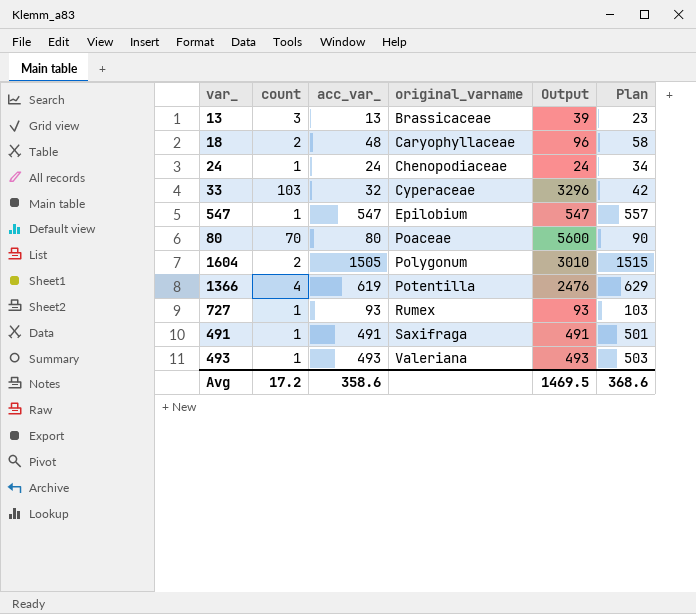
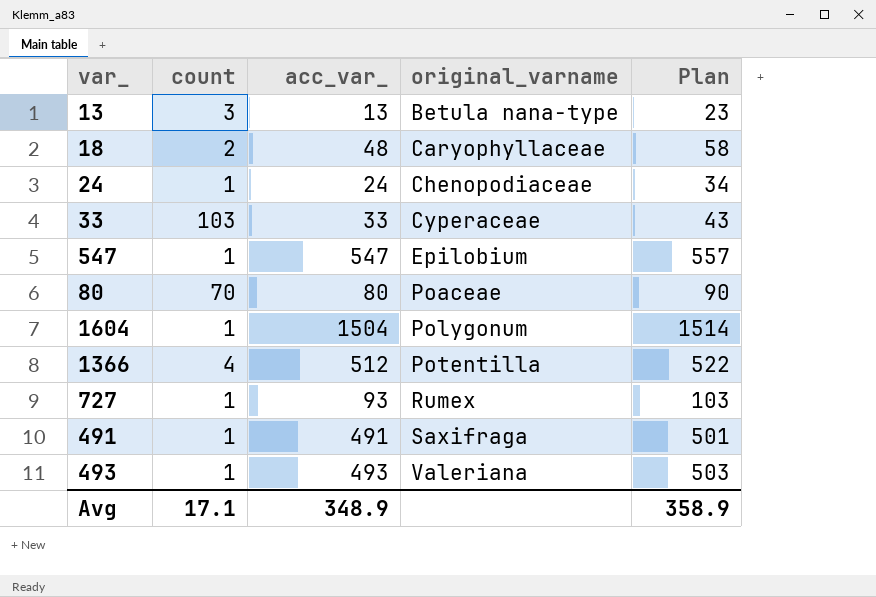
column Output | formula: [count] * [acc_var_] -> none
13 | original_varname: Brassicaceae -> Betula nana-type
33 | acc_var_: 32 -> 33
33 | Plan: 42 -> 43
1604 | count: 2 -> 1
1604 | acc_var_: 1505 -> 1504
1604 | Plan: 1515 -> 1514
1366 | acc_var_: 619 -> 512
1366 | Plan: 629 -> 522
Avg | count: 17.2 -> 17.1
Avg | acc_var_: 358.6 -> 348.9
Avg | Plan: 368.6 -> 358.9

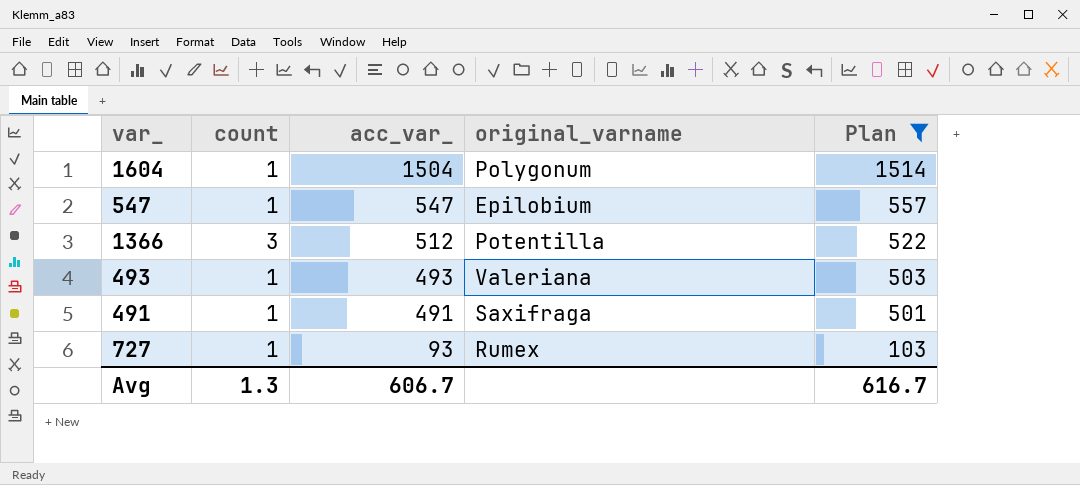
filter: none -> Plan >= 103
row order: original_varname ascending -> acc_var_ descending
1366 | count: 4 -> 3
Avg | count: 17.1 -> 1.3
Avg | acc_var_: 348.9 -> 606.7
Avg | Plan: 358.9 -> 616.7

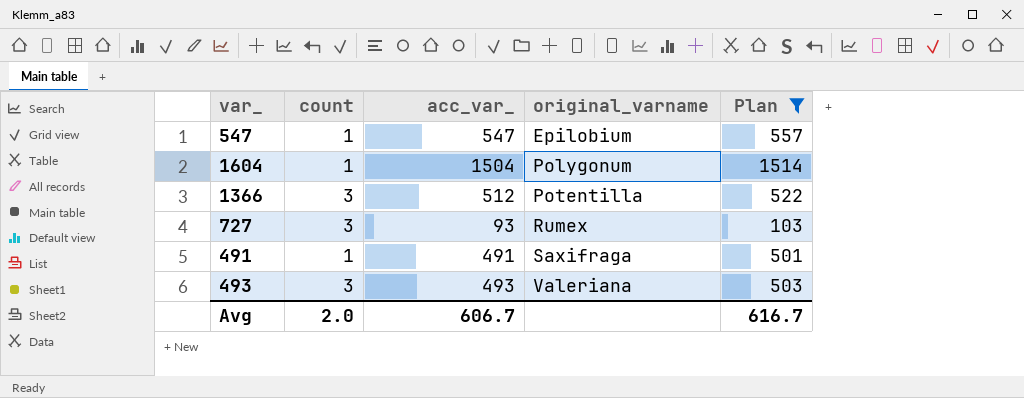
row order: acc_var_ descending -> original_varname ascending
727 | count: 1 -> 3
493 | count: 1 -> 3
Avg | count: 1.3 -> 2.0

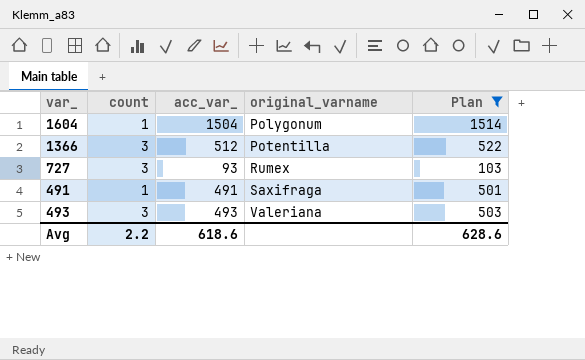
row 547: 1 | 547 | Epilobium | 557 -> none
Avg | count: 2.0 -> 2.2
Avg | acc_var_: 606.7 -> 618.6
Avg | Plan: 616.7 -> 628.6

